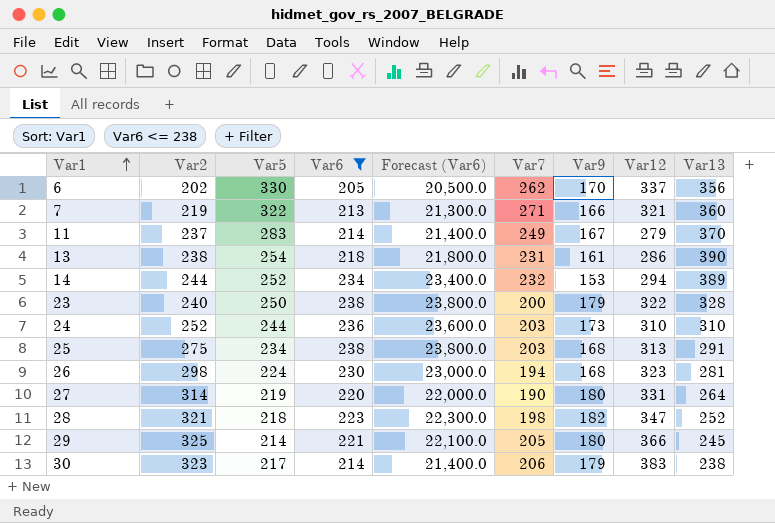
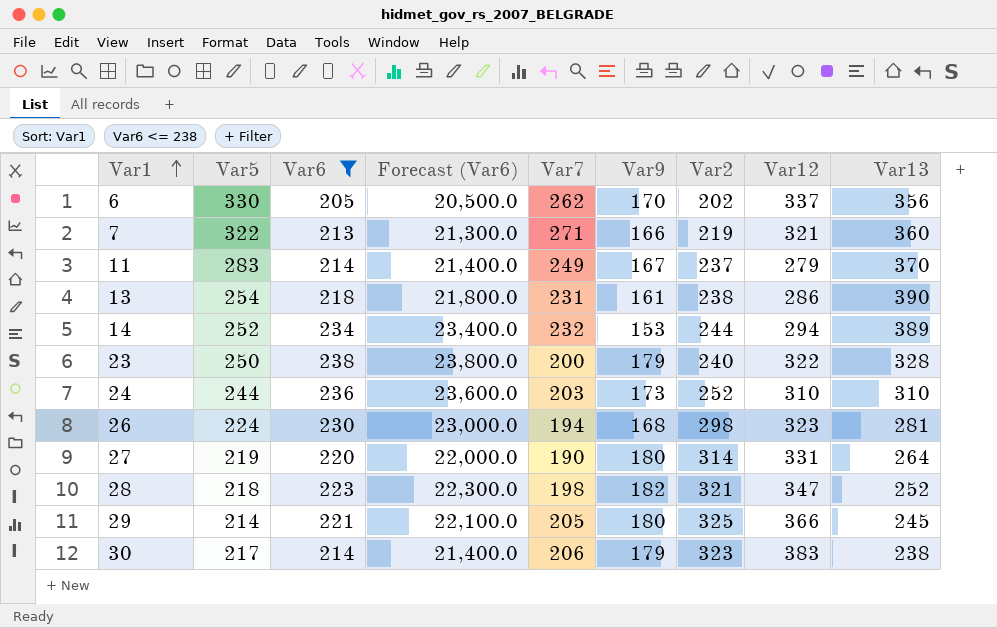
column Var2 | position: 2 -> 7
row 25: 275 | 234 | 238 | 23,800.0 | 203 | 168 | 313 | 291 -> none

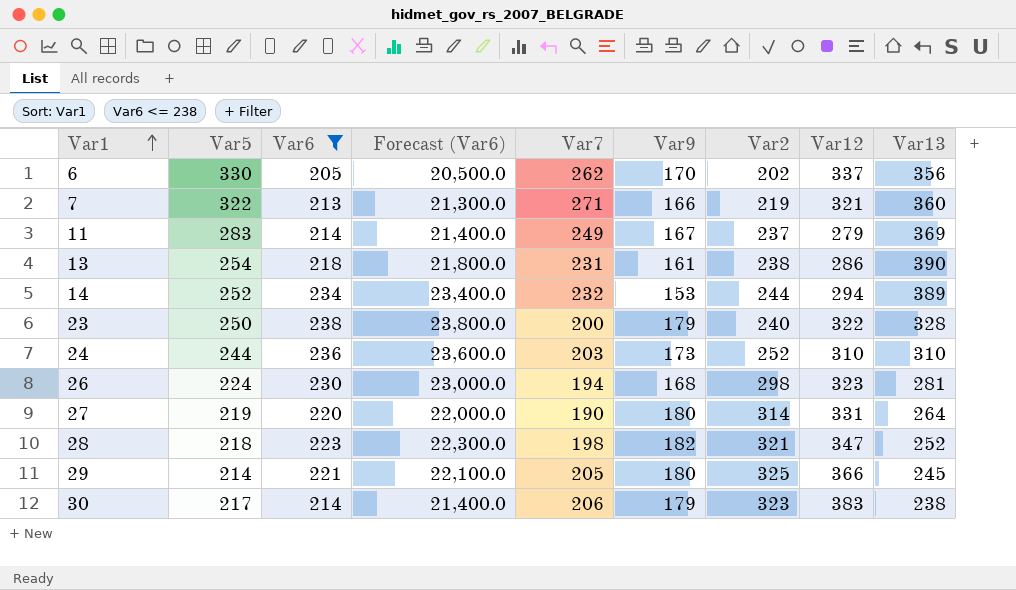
11 | Var13: 370 -> 369

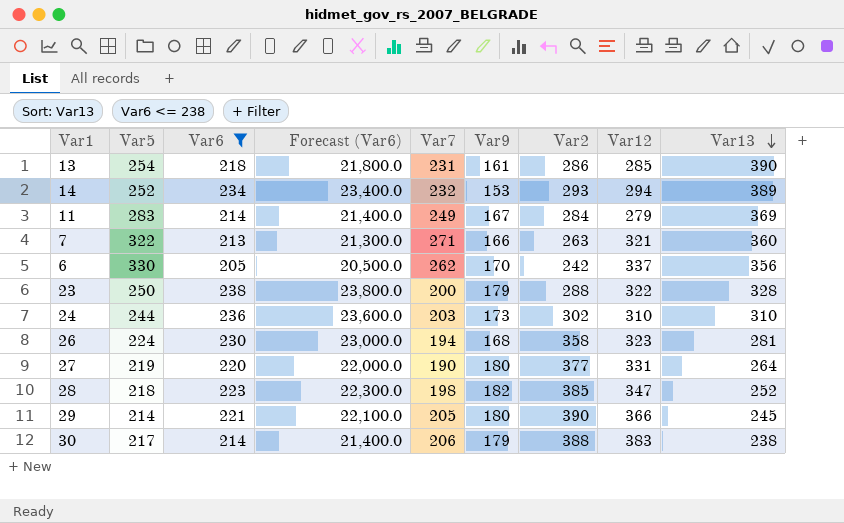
row order: Var1 ascending -> Var13 descending
13 | Var2: 238 -> 286
13 | Var12: 286 -> 285
14 | Var2: 244 -> 293
11 | Var2: 237 -> 284
7 | Var2: 219 -> 263
6 | Var2: 202 -> 242
23 | Var2: 240 -> 288
24 | Var2: 252 -> 302
26 | Var2: 298 -> 358
27 | Var2: 314 -> 377
28 | Var2: 321 -> 385
29 | Var2: 325 -> 390
30 | Var2: 323 -> 388

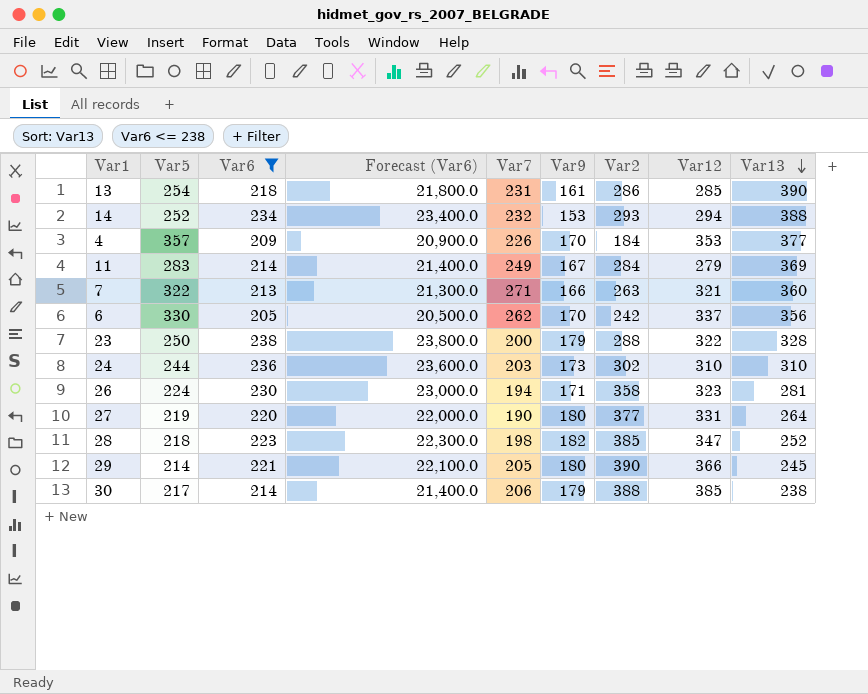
14 | Var13: 389 -> 388
row 4: none -> 357 | 209 | 20,900.0 | 226 | 170 | 184 | 353 | 377
26 | Var9: 168 -> 171
30 | Var12: 383 -> 385

